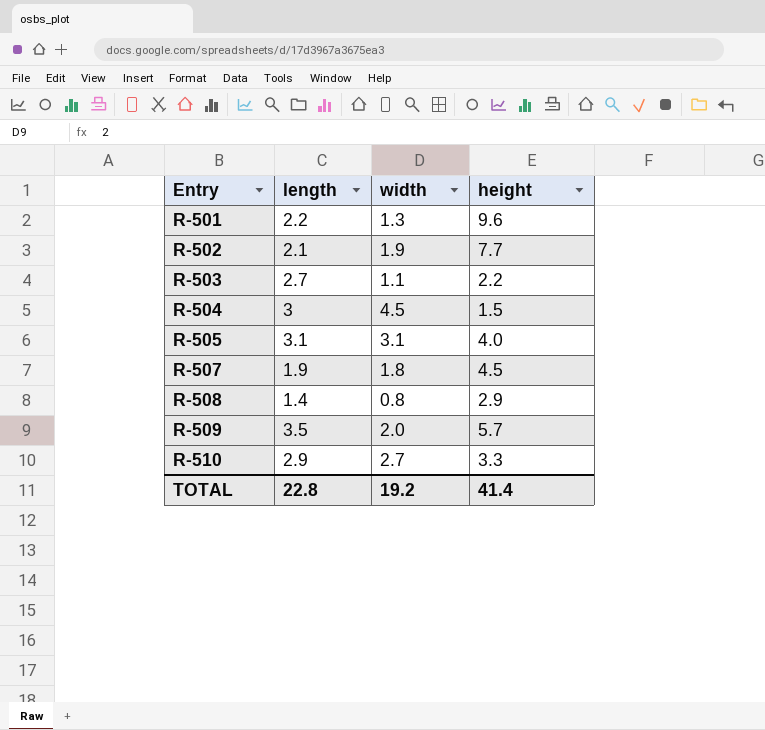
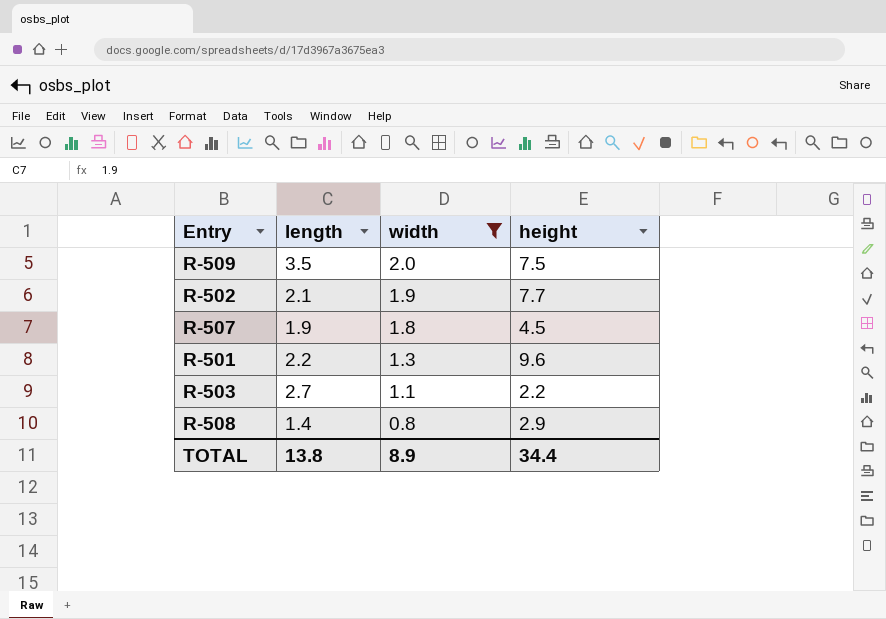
filter: none -> width <= 2.0
row order: Entry ascending -> width descending
R-509 | height: 5.7 -> 7.5
TOTAL | length: 22.8 -> 13.8
TOTAL | width: 19.2 -> 8.9
TOTAL | height: 41.4 -> 34.4

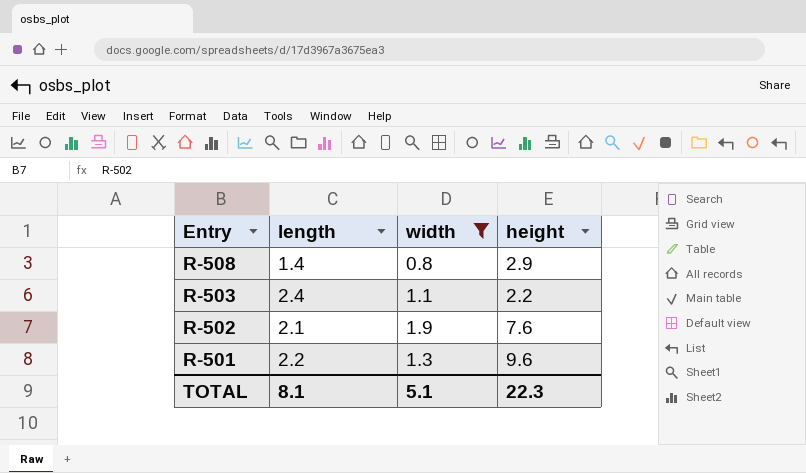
row order: width descending -> Entry descending
row R-509: 3.5 | 2.0 | 7.5 -> none
row R-507: 1.9 | 1.8 | 4.5 -> none
R-503 | length: 2.7 -> 2.4
R-502 | height: 7.7 -> 7.6
TOTAL | length: 13.8 -> 8.1
TOTAL | width: 8.9 -> 5.1
TOTAL | height: 34.4 -> 22.3

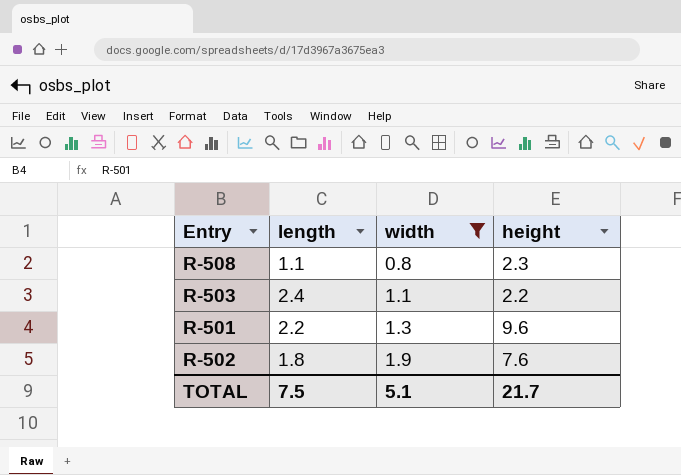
row order: Entry descending -> width ascending
R-508 | length: 1.4 -> 1.1
R-508 | height: 2.9 -> 2.3
R-502 | length: 2.1 -> 1.8
TOTAL | length: 8.1 -> 7.5
TOTAL | height: 22.3 -> 21.7

